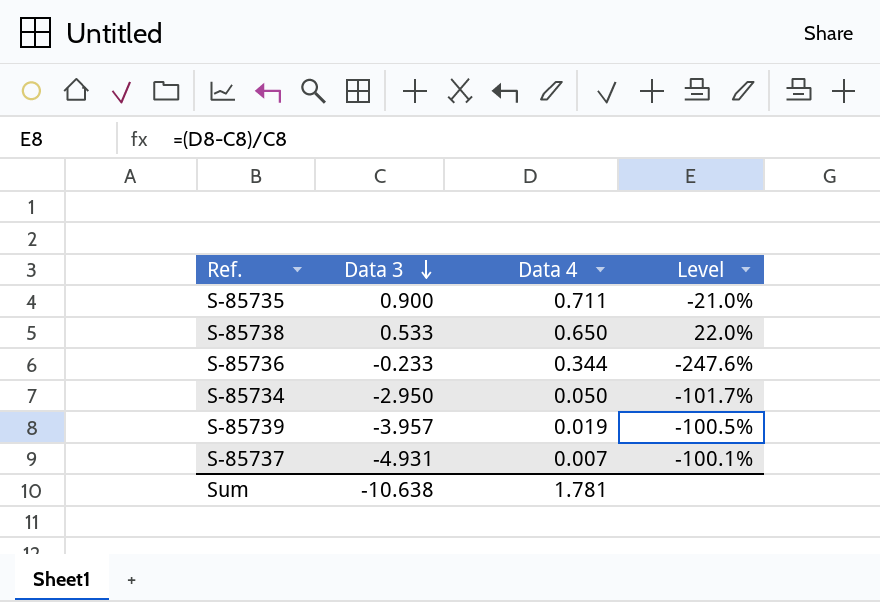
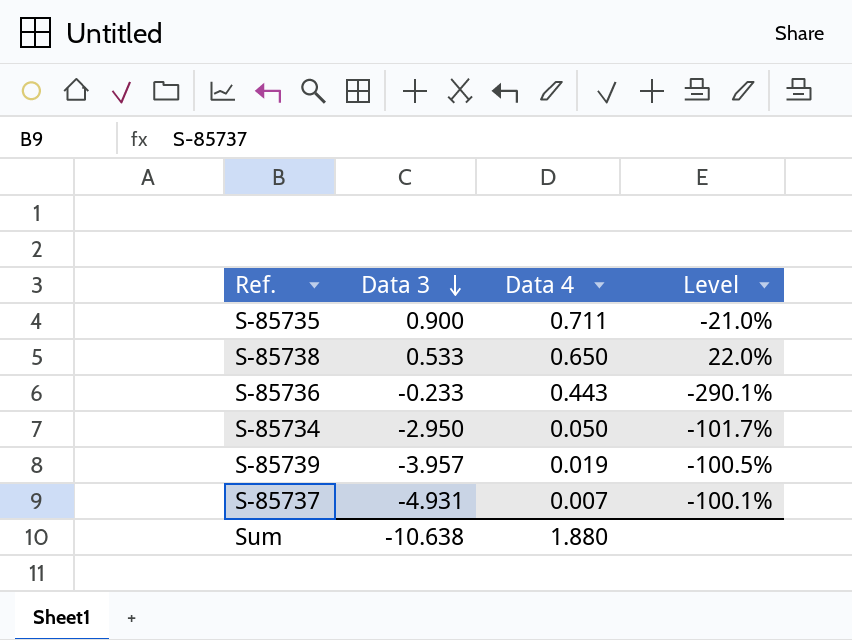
S-85736 | Data 4: 0.344 -> 0.443
S-85736 | Level: -247.6% -> -290.1%
Sum | Data 4: 1.781 -> 1.880

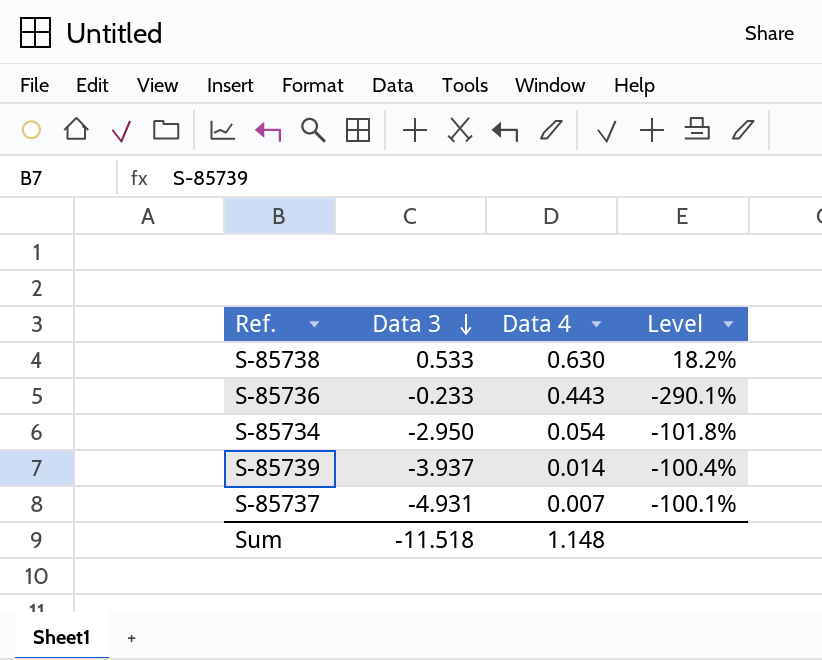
row S-85735: 0.900 | 0.711 | -21.0% -> none
S-85738 | Data 4: 0.650 -> 0.630
S-85738 | Level: 22.0% -> 18.2%
S-85734 | Data 4: 0.050 -> 0.054
S-85734 | Level: -101.7% -> -101.8%
S-85739 | Data 3: -3.957 -> -3.937
S-85739 | Data 4: 0.019 -> 0.014
S-85739 | Level: -100.5% -> -100.4%
Sum | Data 3: -10.638 -> -11.518
Sum | Data 4: 1.880 -> 1.148

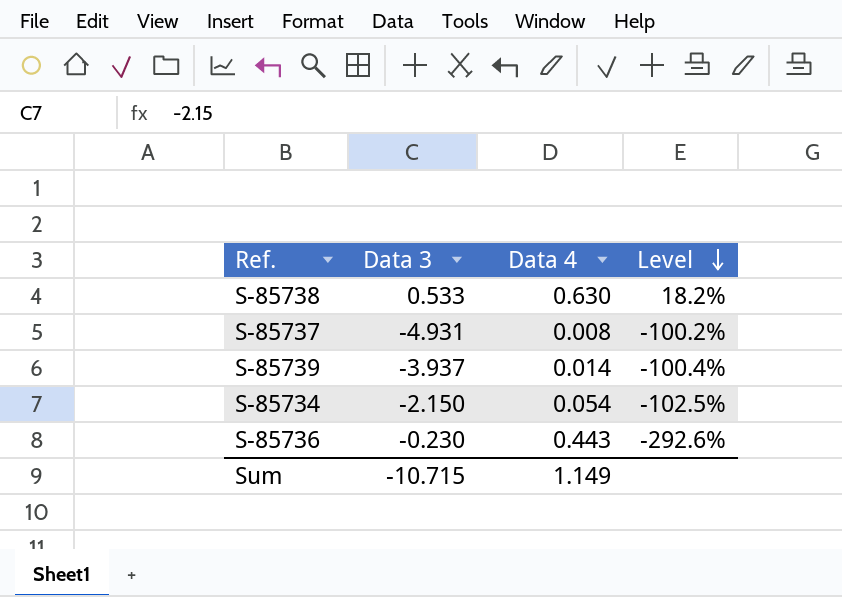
row order: Data 3 descending -> Level descending
S-85737 | Data 4: 0.007 -> 0.008
S-85737 | Level: -100.1% -> -100.2%
S-85734 | Data 3: -2.950 -> -2.150
S-85734 | Level: -101.8% -> -102.5%
S-85736 | Data 3: -0.233 -> -0.230
S-85736 | Level: -290.1% -> -292.6%
Sum | Data 3: -11.518 -> -10.715
Sum | Data 4: 1.148 -> 1.149

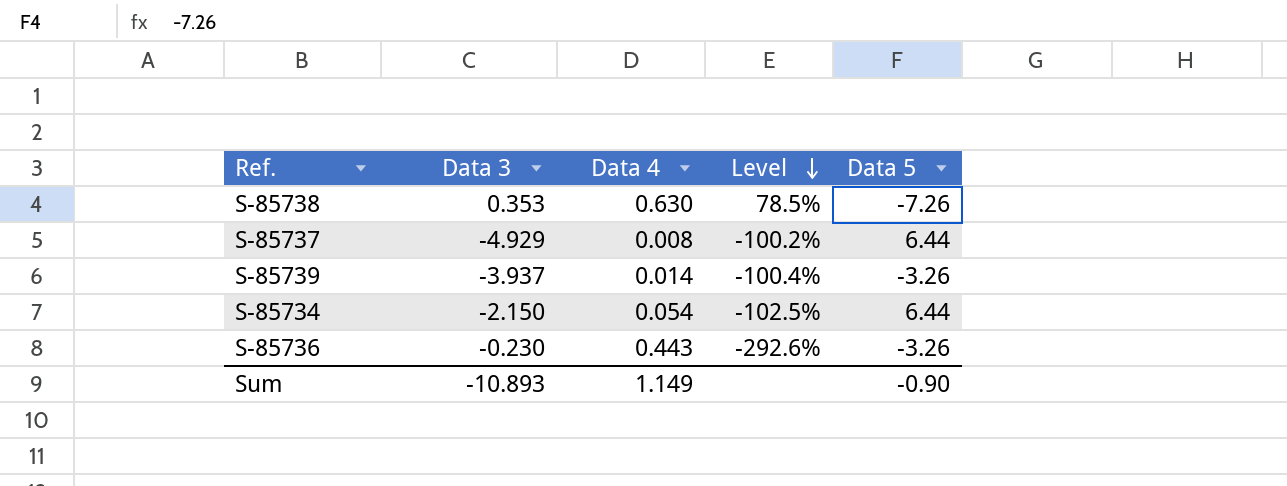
column Data 5 | position: none -> 5
S-85738 | Data 3: 0.533 -> 0.353
S-85738 | Level: 18.2% -> 78.5%
S-85737 | Data 3: -4.931 -> -4.929
Sum | Data 3: -10.715 -> -10.893

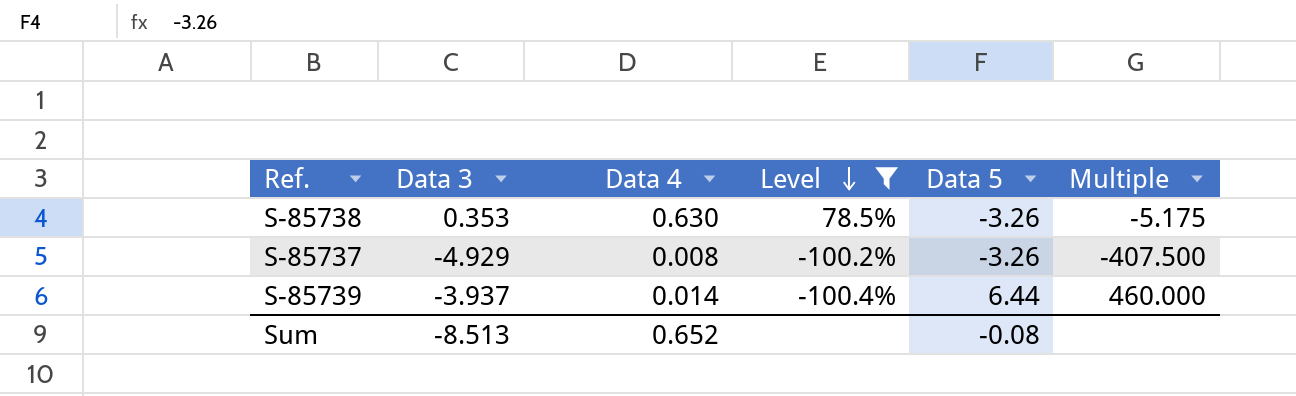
filter: none -> Level >= -100.4%
column Multiple | formula: none -> [Data 5] / [Data 4]
S-85738 | Data 5: -7.26 -> -3.26
S-85737 | Data 5: 6.44 -> -3.26
S-85739 | Data 5: -3.26 -> 6.44
Sum | Data 3: -10.893 -> -8.513
Sum | Data 4: 1.149 -> 0.652
Sum | Data 5: -0.90 -> -0.08

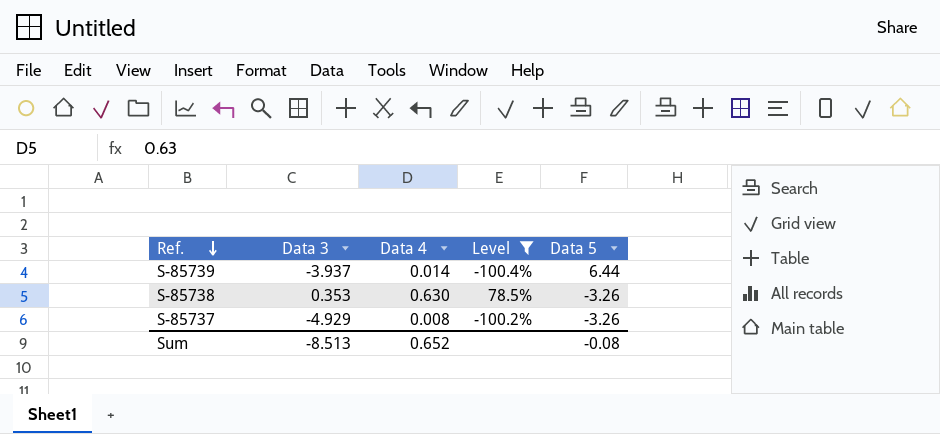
row order: Level descending -> Ref. descending
column Multiple | formula: [Data 5] / [Data 4] -> none

